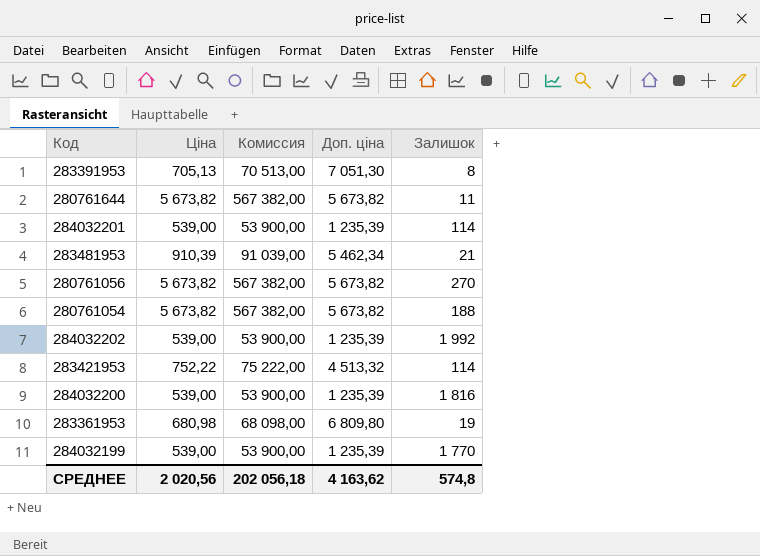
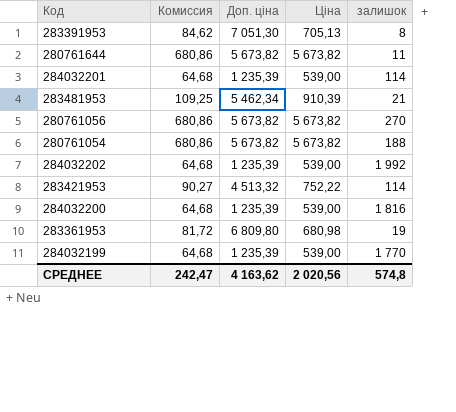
column Комиссия | formula: [Ціна] * 100 -> [Ціна] * 0,12
column Ціна | position: 2 -> 4
column name: Залишок -> залишок
СРЕДНЕЕ | Комиссия: 202 056,18 -> 242,47

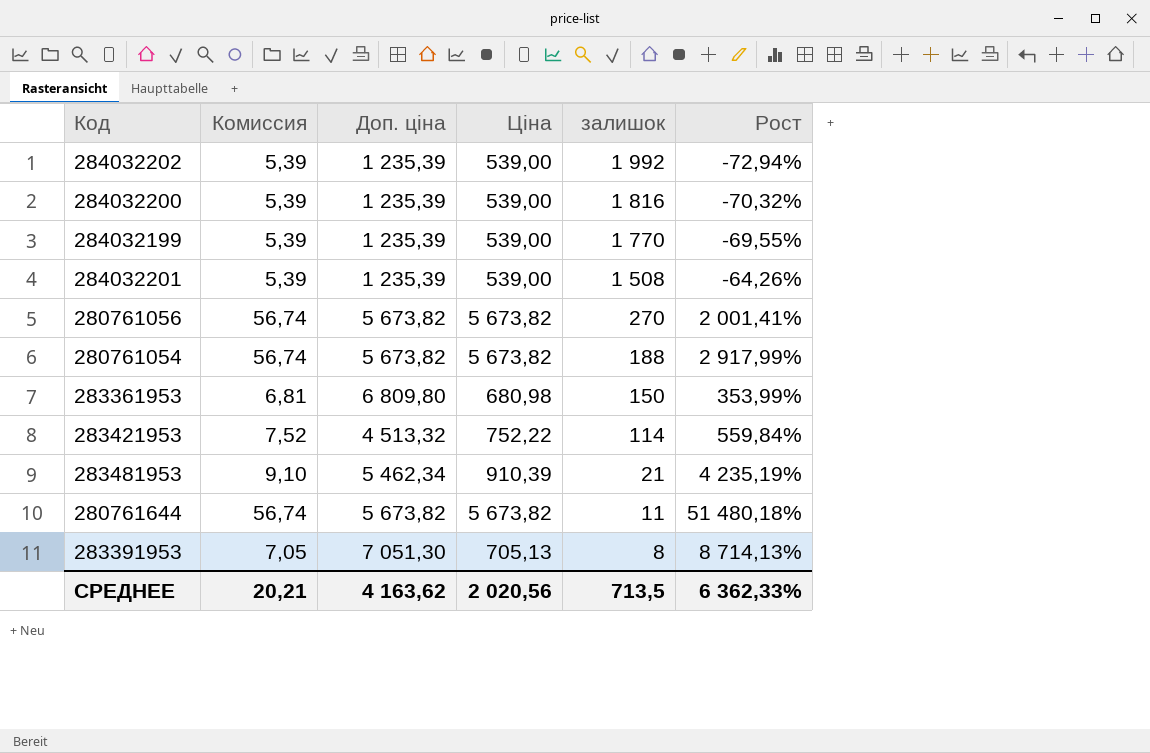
row order: none -> залишок descending
column Комиссия | formula: [Ціна] * 0,12 -> [Ціна] * 0,01
column Рост | formula: none -> ([Ціна] - [залишок]) / [залишок]
284032201 | залишок: 114 -> 1 508
283361953 | залишок: 19 -> 150
СРЕДНЕЕ | Комиссия: 242,47 -> 20,21
СРЕДНЕЕ | залишок: 574,8 -> 713,5

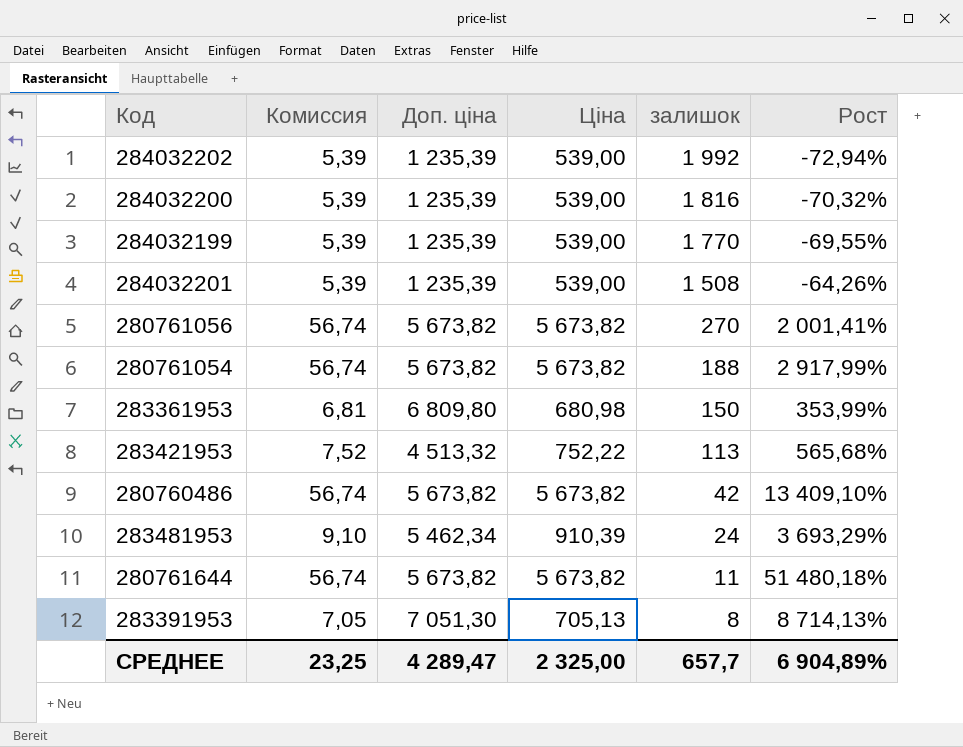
283421953 | залишок: 114 -> 113
283421953 | Рост: 559,84% -> 565,68%
row 280760486: none -> 56,74 | 5 673,82 | 5 673,82 | 42 | 13 409,10%
283481953 | залишок: 21 -> 24
283481953 | Рост: 4 235,19% -> 3 693,29%
СРЕДНЕЕ | Комиссия: 20,21 -> 23,25
СРЕДНЕЕ | Доп. ціна: 4 163,62 -> 4 289,47
СРЕДНЕЕ | Ціна: 2 020,56 -> 2 325,00
СРЕДНЕЕ | залишок: 713,5 -> 657,7
СРЕДНЕЕ | Рост: 6 362,33% -> 6 904,89%

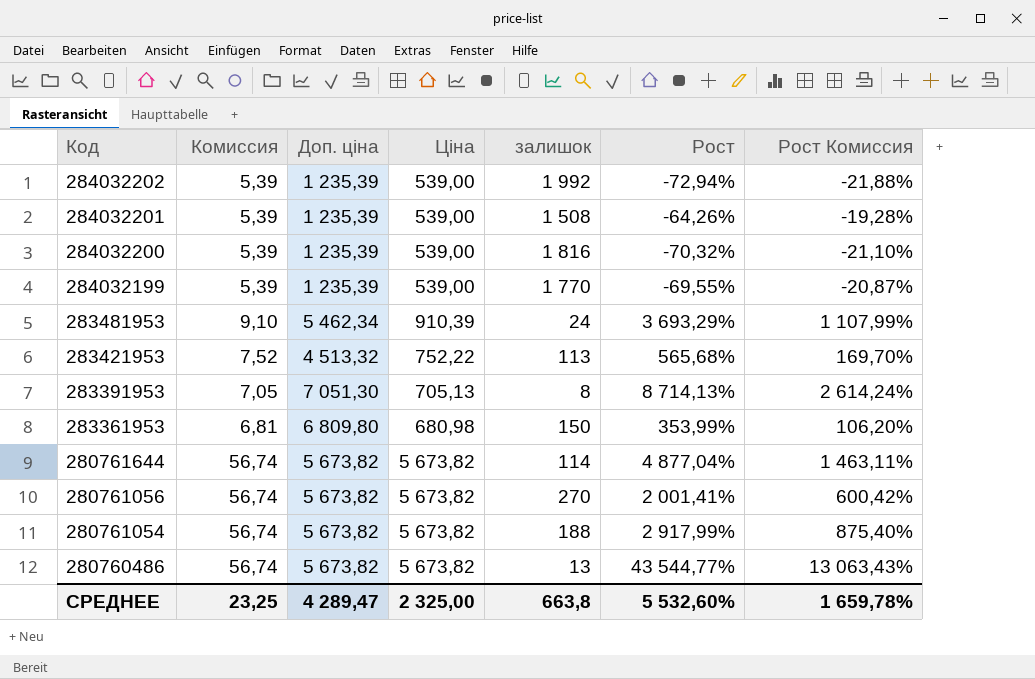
row order: залишок descending -> Код descending
column Рост Комиссия | formula: none -> [Рост] * 0,3
280761644 | залишок: 11 -> 114
280761644 | Рост: 51 480,18% -> 4 877,04%
280760486 | залишок: 42 -> 13
280760486 | Рост: 13 409,10% -> 43 544,77%
СРЕДНЕЕ | залишок: 657,7 -> 663,8
СРЕДНЕЕ | Рост: 6 904,89% -> 5 532,60%

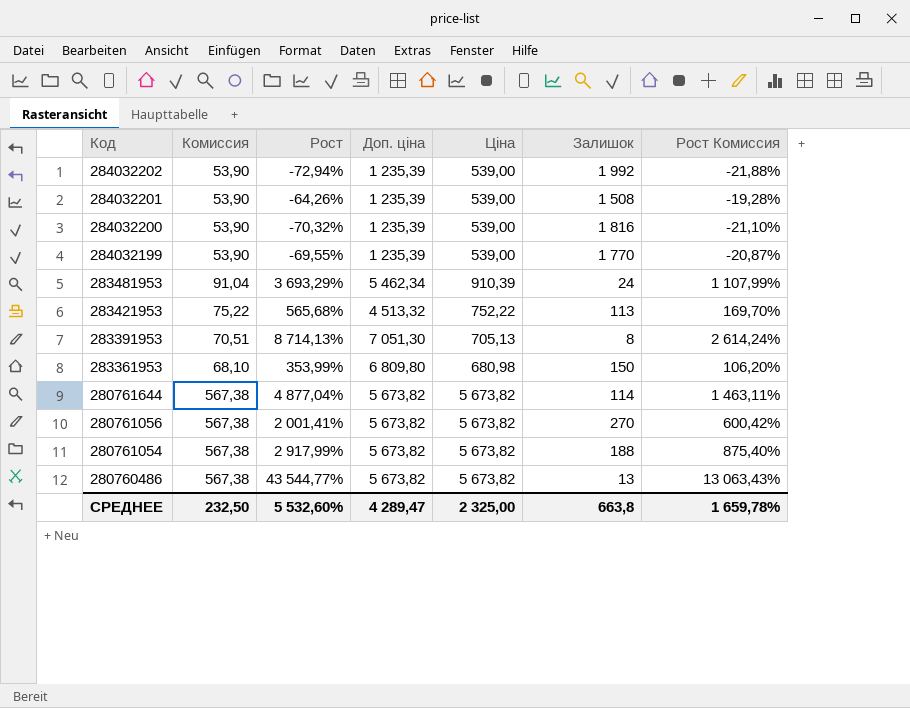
column Комиссия | formula: [Ціна] * 0,01 -> [Ціна] * 0,1
column Рост | position: 6 -> 3
column name: залишок -> Залишок
СРЕДНЕЕ | Комиссия: 23,25 -> 232,50

